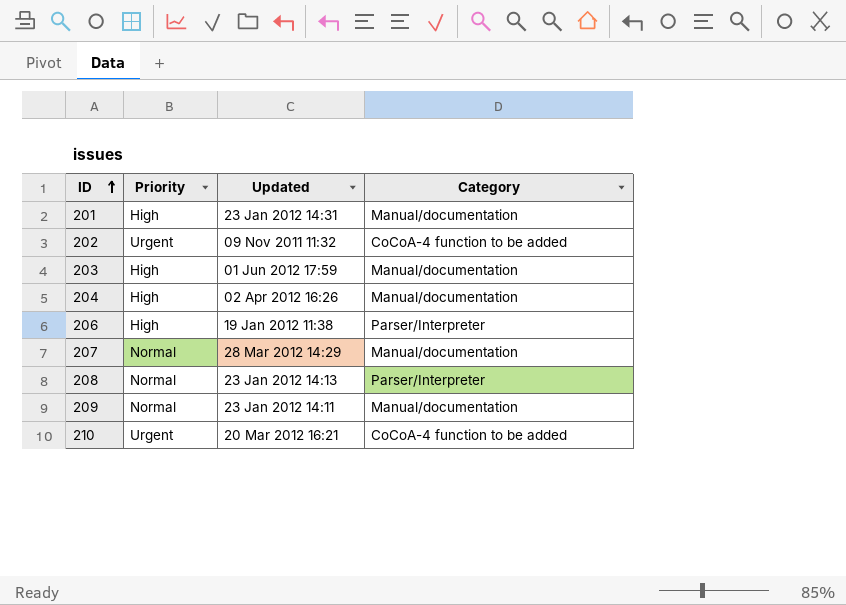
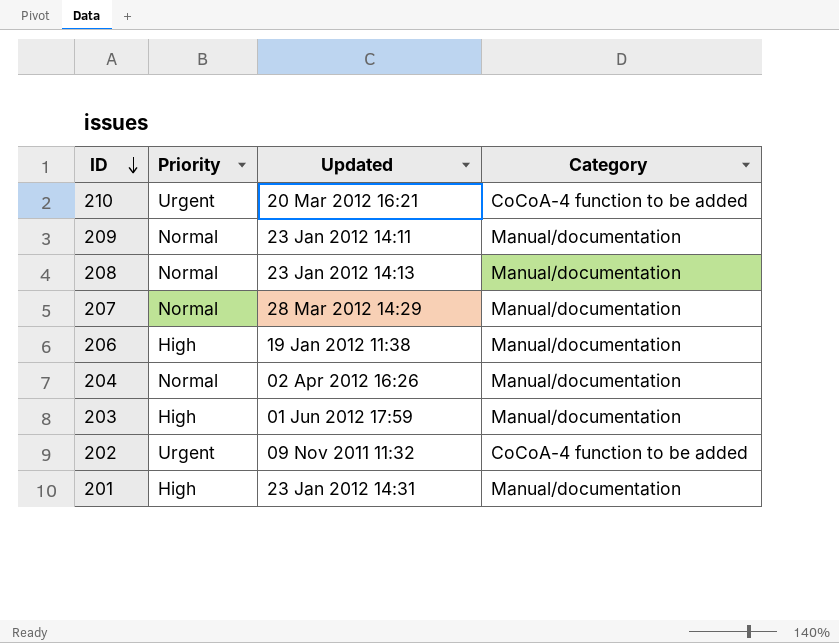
row order: ID ascending -> ID descending
208 | Category: Parser/Interpreter -> Manual/documentation
206 | Category: Parser/Interpreter -> Manual/documentation
204 | Priority: High -> Normal

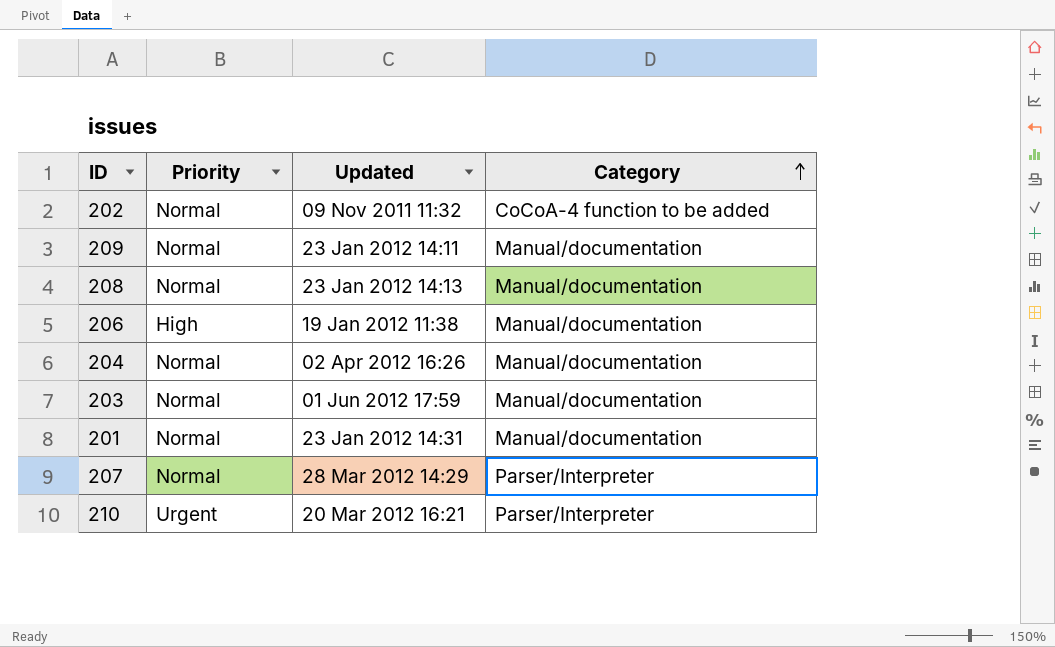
row order: ID descending -> Category ascending
202 | Priority: Urgent -> Normal
203 | Priority: High -> Normal
201 | Priority: High -> Normal
207 | Category: Manual/documentation -> Parser/Interpreter
210 | Category: CoCoA-4 function to be added -> Parser/Interpreter

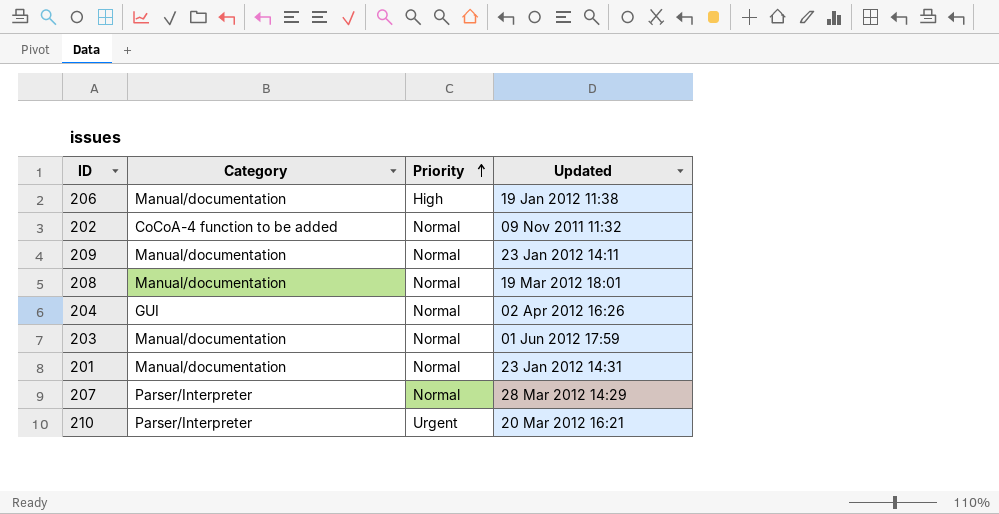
row order: Category ascending -> Priority ascending
column Category | position: 4 -> 2
208 | Updated: 23 Jan 2012 14:13 -> 19 Mar 2012 18:01
204 | Category: Manual/documentation -> GUI

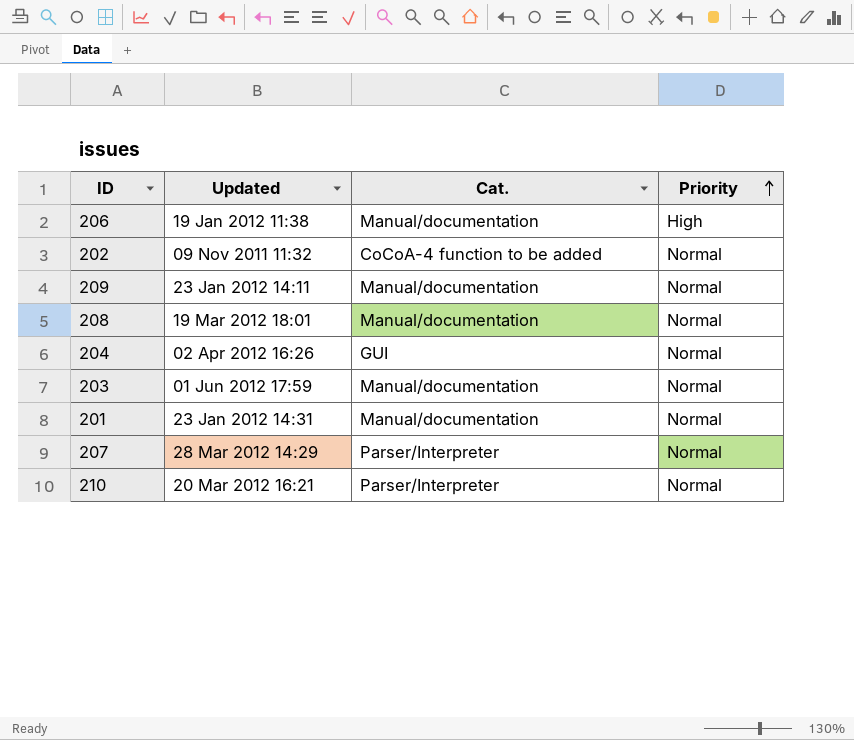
column Updated | position: 4 -> 2
column name: Category -> Cat.
210 | Priority: Urgent -> Normal

